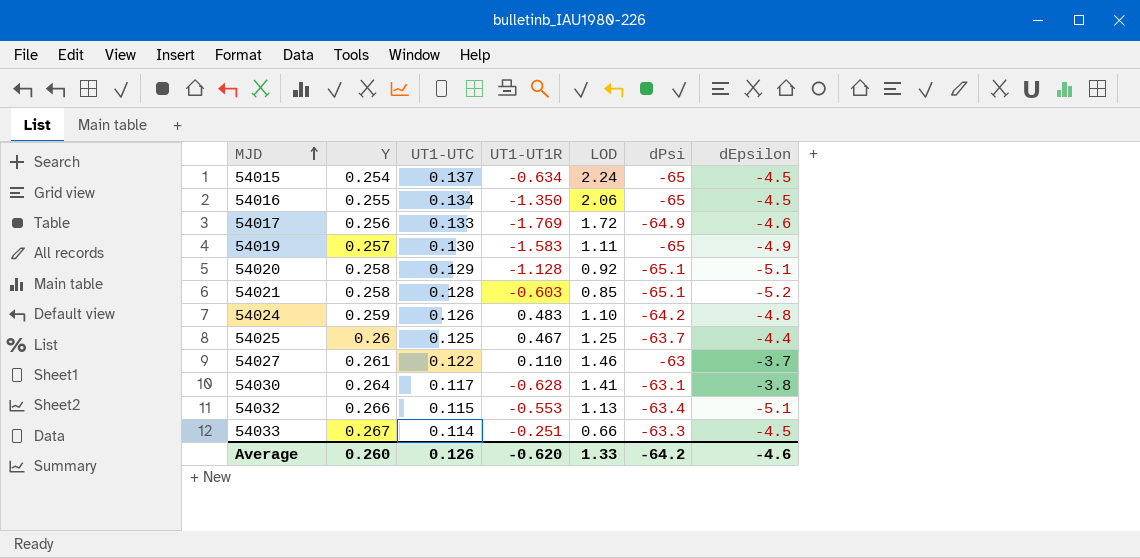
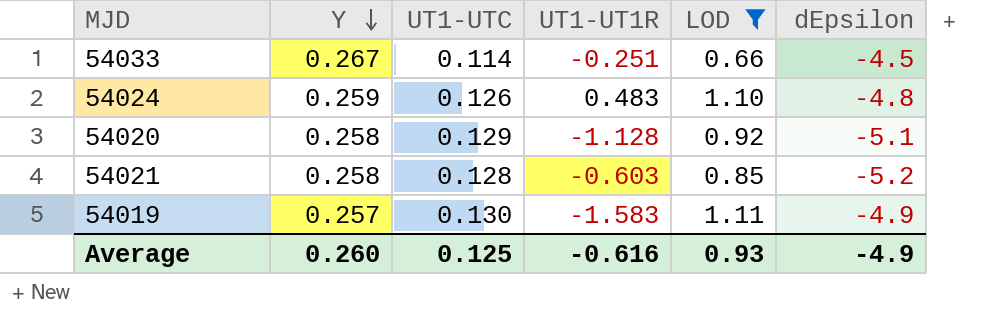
filter: none -> LOD <= 1.11
row order: MJD ascending -> Y descending
column dPsi | position: 6 -> none
Average | UT1-UTC: 0.126 -> 0.125
Average | UT1-UT1R: -0.620 -> -0.616
Average | LOD: 1.33 -> 0.93
Average | dEpsilon: -4.6 -> -4.9

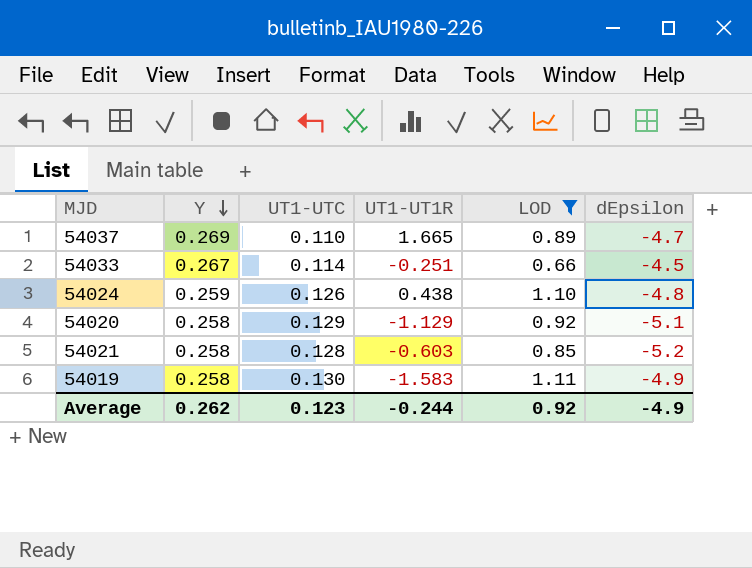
row 54037: none -> 0.269 | 0.110 | 1.665 | 0.89 | -4.7
54024 | UT1-UT1R: 0.483 -> 0.438
54020 | UT1-UT1R: -1.128 -> -1.129
54019 | Y: 0.257 -> 0.258
Average | Y: 0.260 -> 0.262
Average | UT1-UTC: 0.125 -> 0.123
Average | UT1-UT1R: -0.616 -> -0.244
Average | LOD: 0.93 -> 0.92

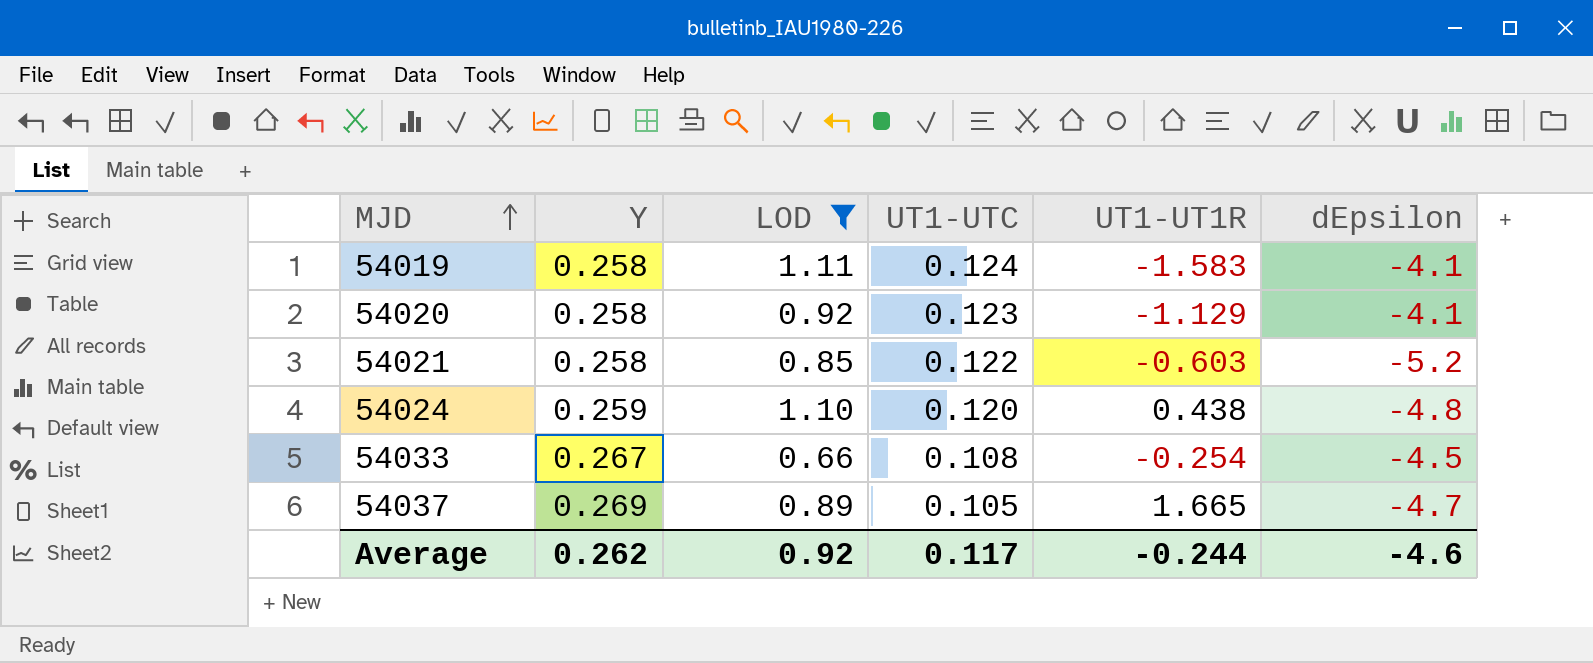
row order: Y descending -> MJD ascending
column LOD | position: 5 -> 3
54019 | UT1-UTC: 0.130 -> 0.124
54019 | dEpsilon: -4.9 -> -4.1
54020 | UT1-UTC: 0.129 -> 0.123
54020 | dEpsilon: -5.1 -> -4.1
54021 | UT1-UTC: 0.128 -> 0.122
54024 | UT1-UTC: 0.126 -> 0.120
54033 | UT1-UTC: 0.114 -> 0.108
54033 | UT1-UT1R: -0.251 -> -0.254
54037 | UT1-UTC: 0.110 -> 0.105
Average | UT1-UTC: 0.123 -> 0.117
Average | dEpsilon: -4.9 -> -4.6

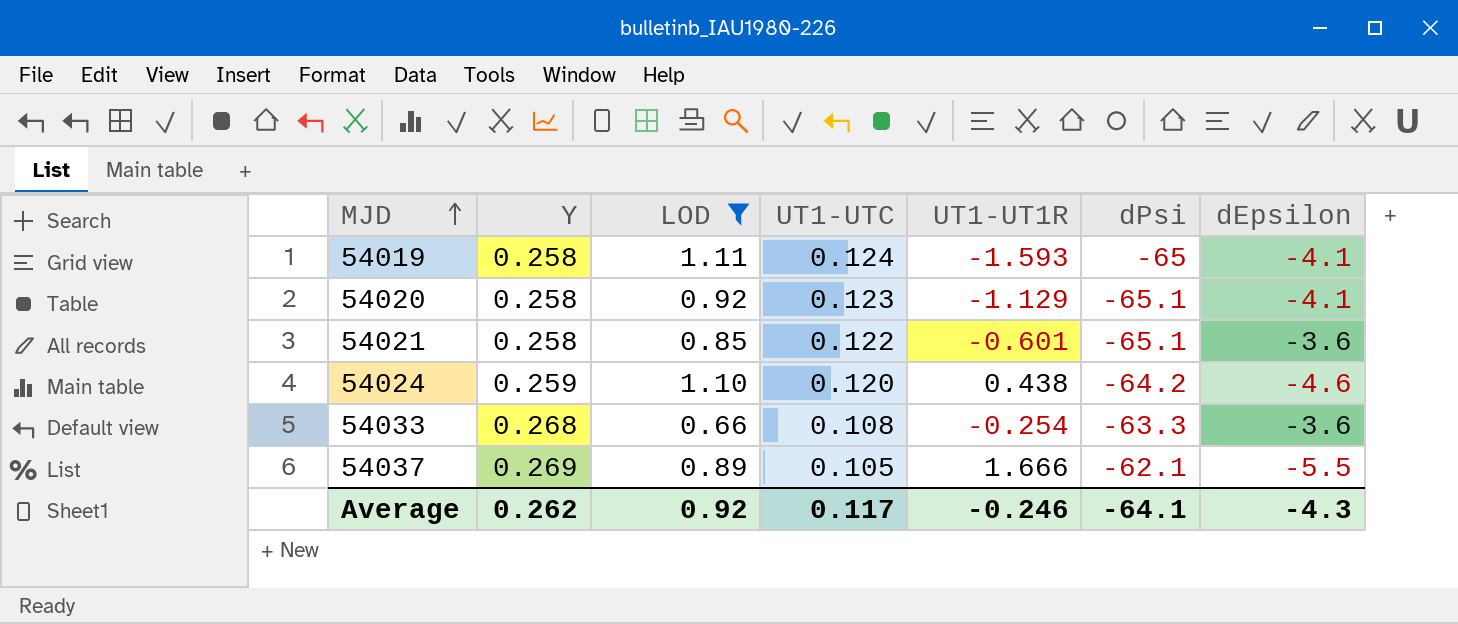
column dPsi | position: none -> 6
54019 | UT1-UT1R: -1.583 -> -1.593
54021 | UT1-UT1R: -0.603 -> -0.601
54021 | dEpsilon: -5.2 -> -3.6
54024 | dEpsilon: -4.8 -> -4.6
54033 | Y: 0.267 -> 0.268
54033 | dEpsilon: -4.5 -> -3.6
54037 | UT1-UT1R: 1.665 -> 1.666
54037 | dEpsilon: -4.7 -> -5.5
Average | UT1-UT1R: -0.244 -> -0.246
Average | dEpsilon: -4.6 -> -4.3

